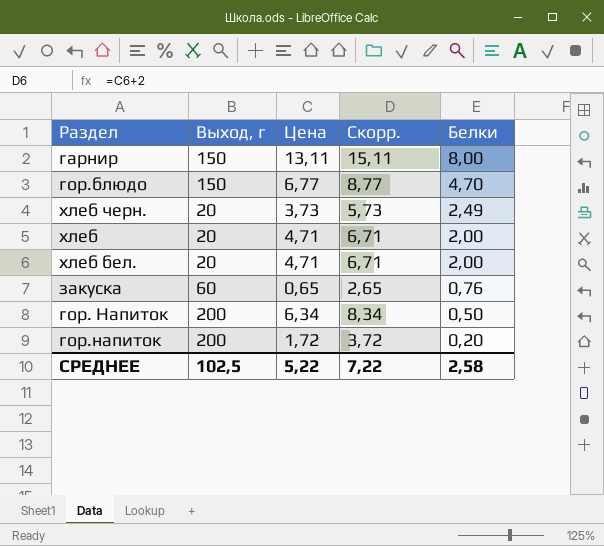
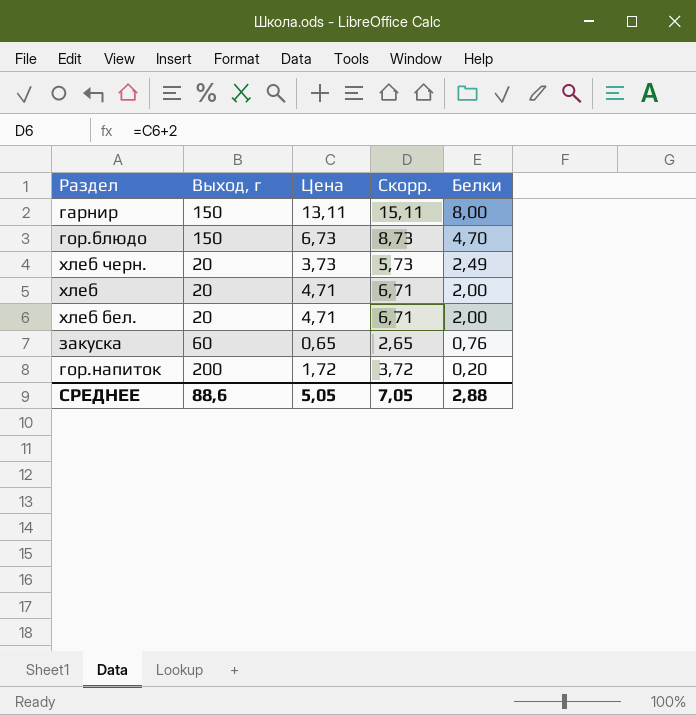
row гор. Напиток: 200 | 6,34 | 8,34 | 0,50 -> none
гор.блюдо | Цена: 6,77 -> 6,73
гор.блюдо | Скорр.: 8,77 -> 8,73
СРЕДНЕЕ | Выход, г: 102,5 -> 88,6
СРЕДНЕЕ | Цена: 5,22 -> 5,05
СРЕДНЕЕ | Скорр.: 7,22 -> 7,05
СРЕДНЕЕ | Белки: 2,58 -> 2,88

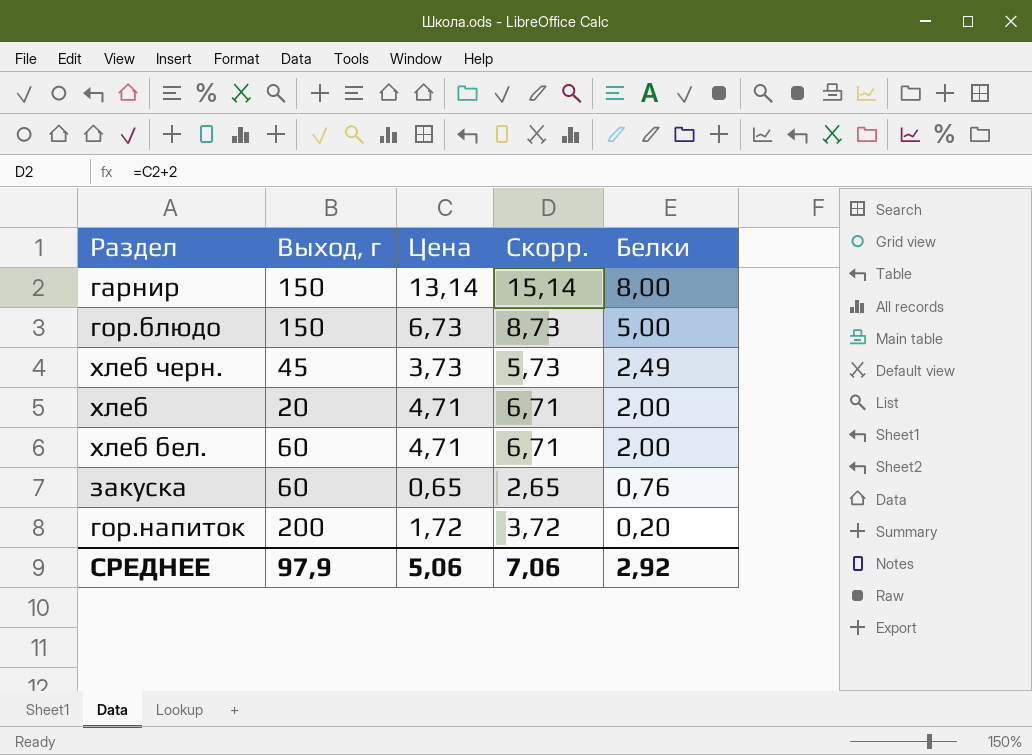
гарнир | Цена: 13,11 -> 13,14
гарнир | Скорр.: 15,11 -> 15,14
гор.блюдо | Белки: 4,70 -> 5,00
хлеб черн. | Выход, г: 20 -> 45
хлеб бел. | Выход, г: 20 -> 60
СРЕДНЕЕ | Выход, г: 88,6 -> 97,9
СРЕДНЕЕ | Цена: 5,05 -> 5,06
СРЕДНЕЕ | Скорр.: 7,05 -> 7,06
СРЕДНЕЕ | Белки: 2,88 -> 2,92

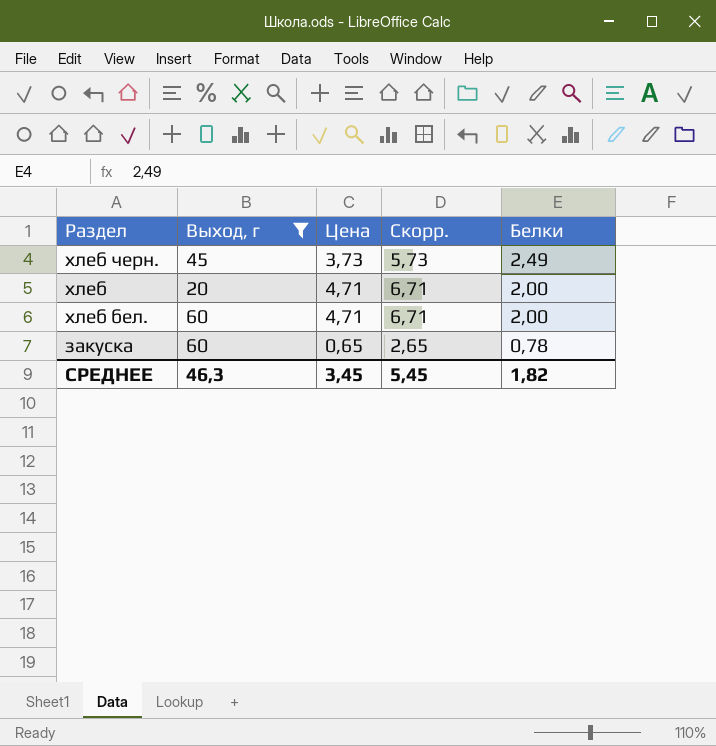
filter: none -> Выход, г <= 60
закуска | Белки: 0,76 -> 0,78
СРЕДНЕЕ | Выход, г: 97,9 -> 46,3
СРЕДНЕЕ | Цена: 5,06 -> 3,45
СРЕДНЕЕ | Скорр.: 7,06 -> 5,45
СРЕДНЕЕ | Белки: 2,92 -> 1,82

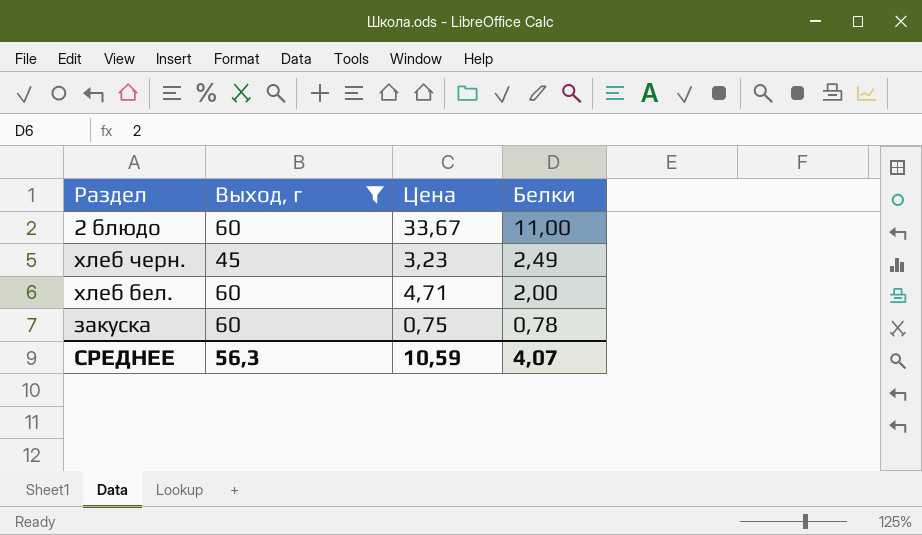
column Скорр. | formula: [Цена] + 2 -> none
row хлеб: 20 | 4,71 | 6,71 | 2,00 -> none
row 2 блюдо: none -> 60 | 33,67 | 11,00
хлеб черн. | Цена: 3,73 -> 3,23
закуска | Цена: 0,65 -> 0,75
СРЕДНЕЕ | Выход, г: 46,3 -> 56,3
СРЕДНЕЕ | Цена: 3,45 -> 10,59
СРЕДНЕЕ | Белки: 1,82 -> 4,07

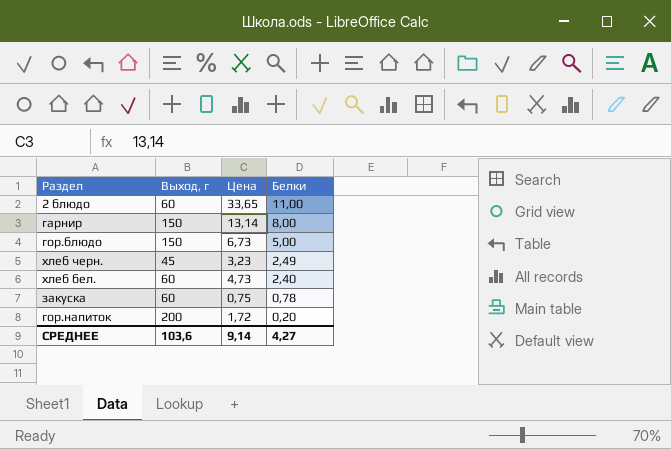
filter: Выход, г <= 60 -> none
2 блюдо | Цена: 33,67 -> 33,65
хлеб бел. | Цена: 4,71 -> 4,73
хлеб бел. | Белки: 2,00 -> 2,40
СРЕДНЕЕ | Выход, г: 56,3 -> 103,6
СРЕДНЕЕ | Цена: 10,59 -> 9,14
СРЕДНЕЕ | Белки: 4,07 -> 4,27

